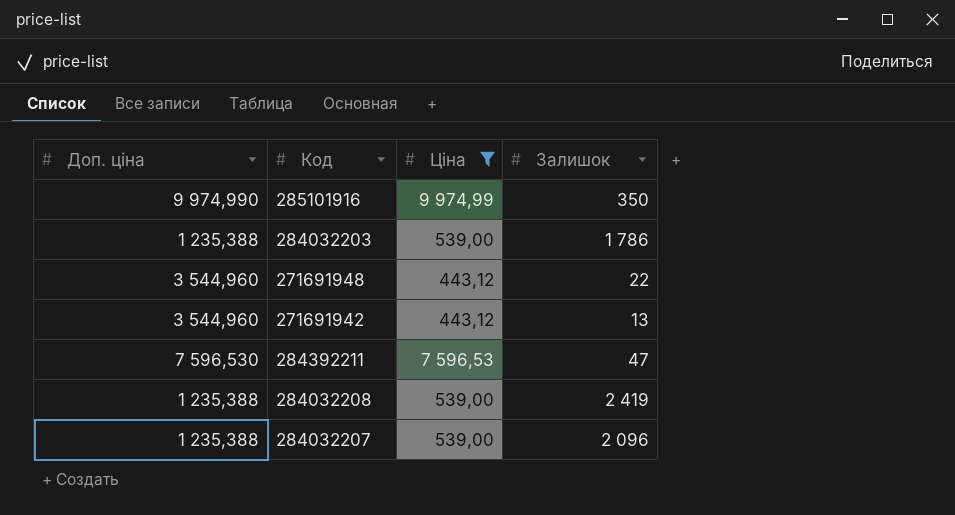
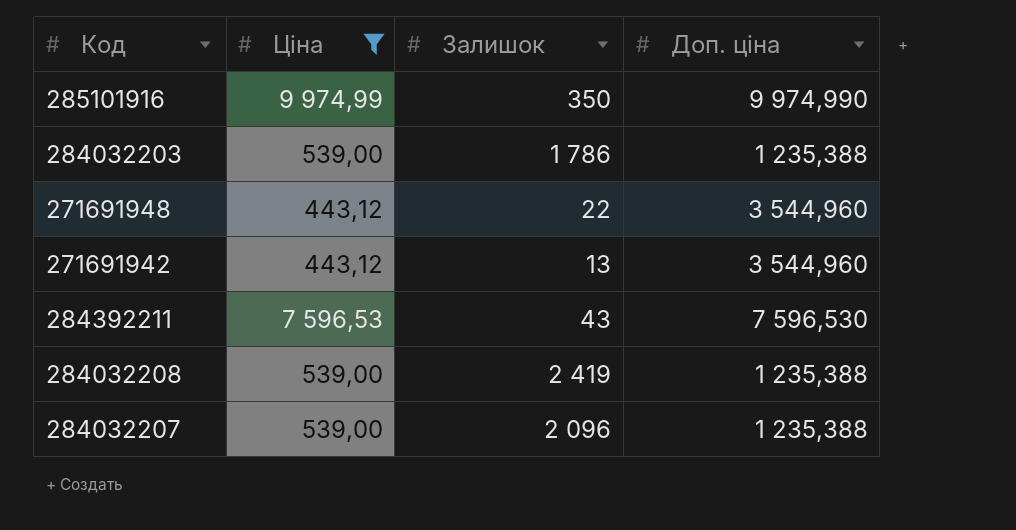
column Доп. ціна | position: 1 -> 4
284392211 | Залишок: 47 -> 43

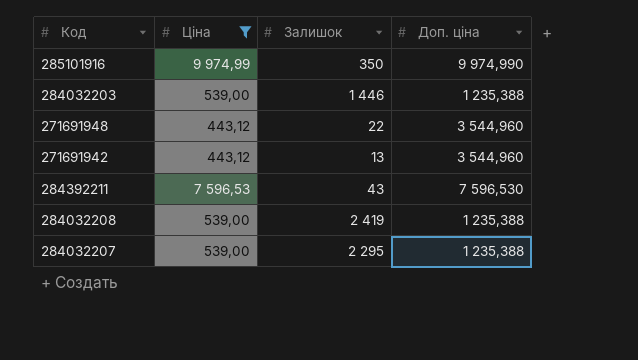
284032203 | Залишок: 1 786 -> 1 446
284032207 | Залишок: 2 096 -> 2 295

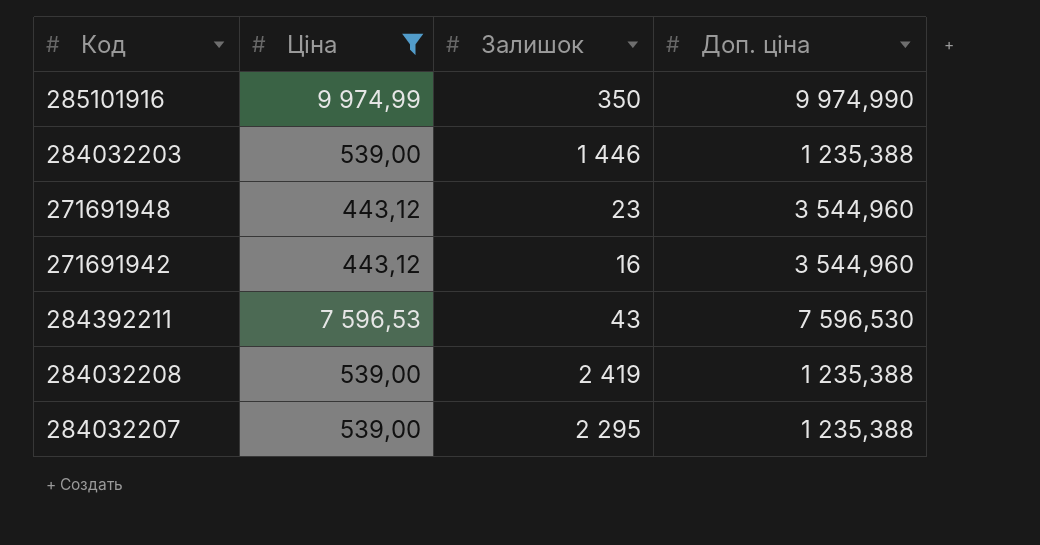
271691948 | Залишок: 22 -> 23
271691942 | Залишок: 13 -> 16

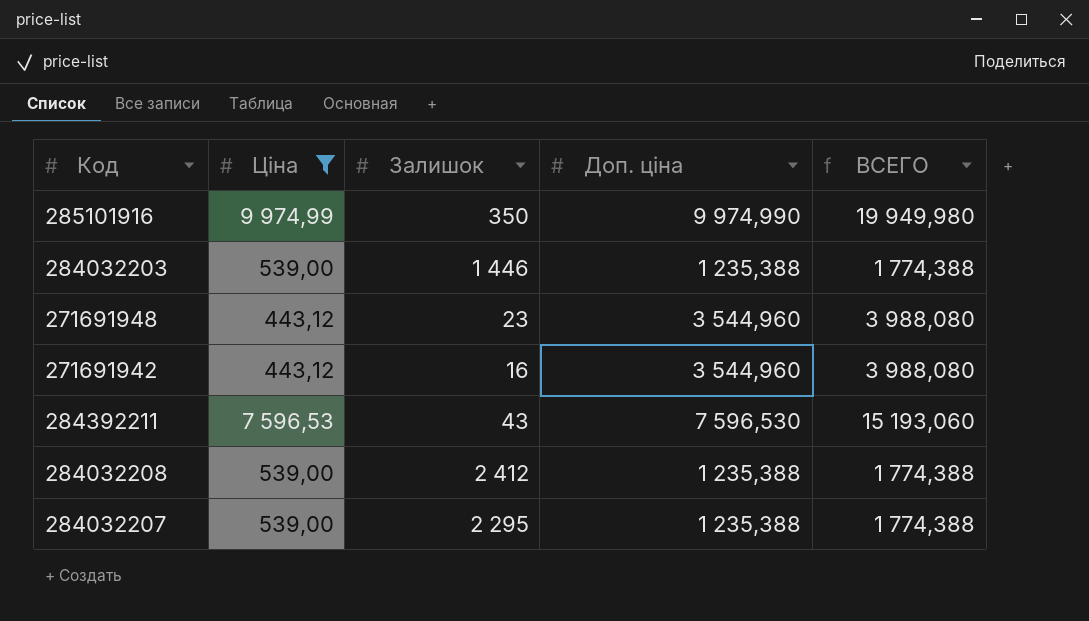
column ВСЕГО | formula: none -> [Ціна] + [Доп. ціна]
284032208 | Залишок: 2 419 -> 2 412

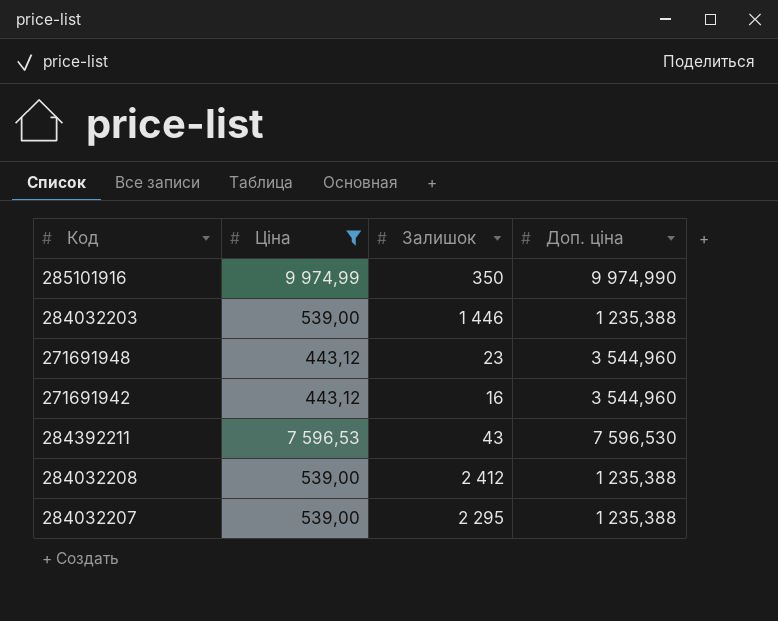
column ВСЕГО | formula: [Ціна] + [Доп. ціна] -> none

